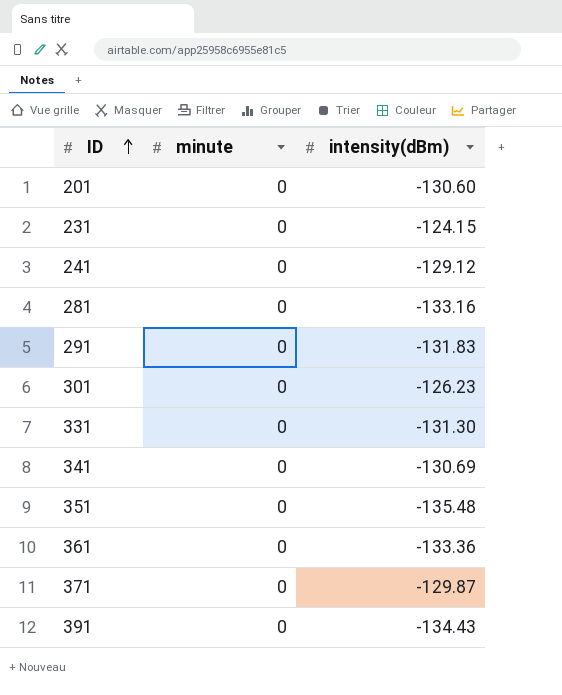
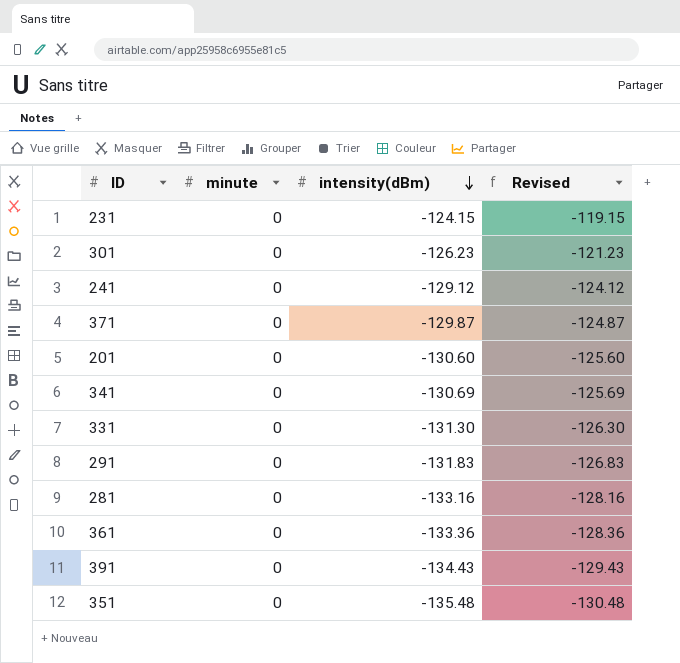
row order: ID ascending -> intensity(dBm) descending
column Revised | formula: none -> [intensity(dBm)] + 5

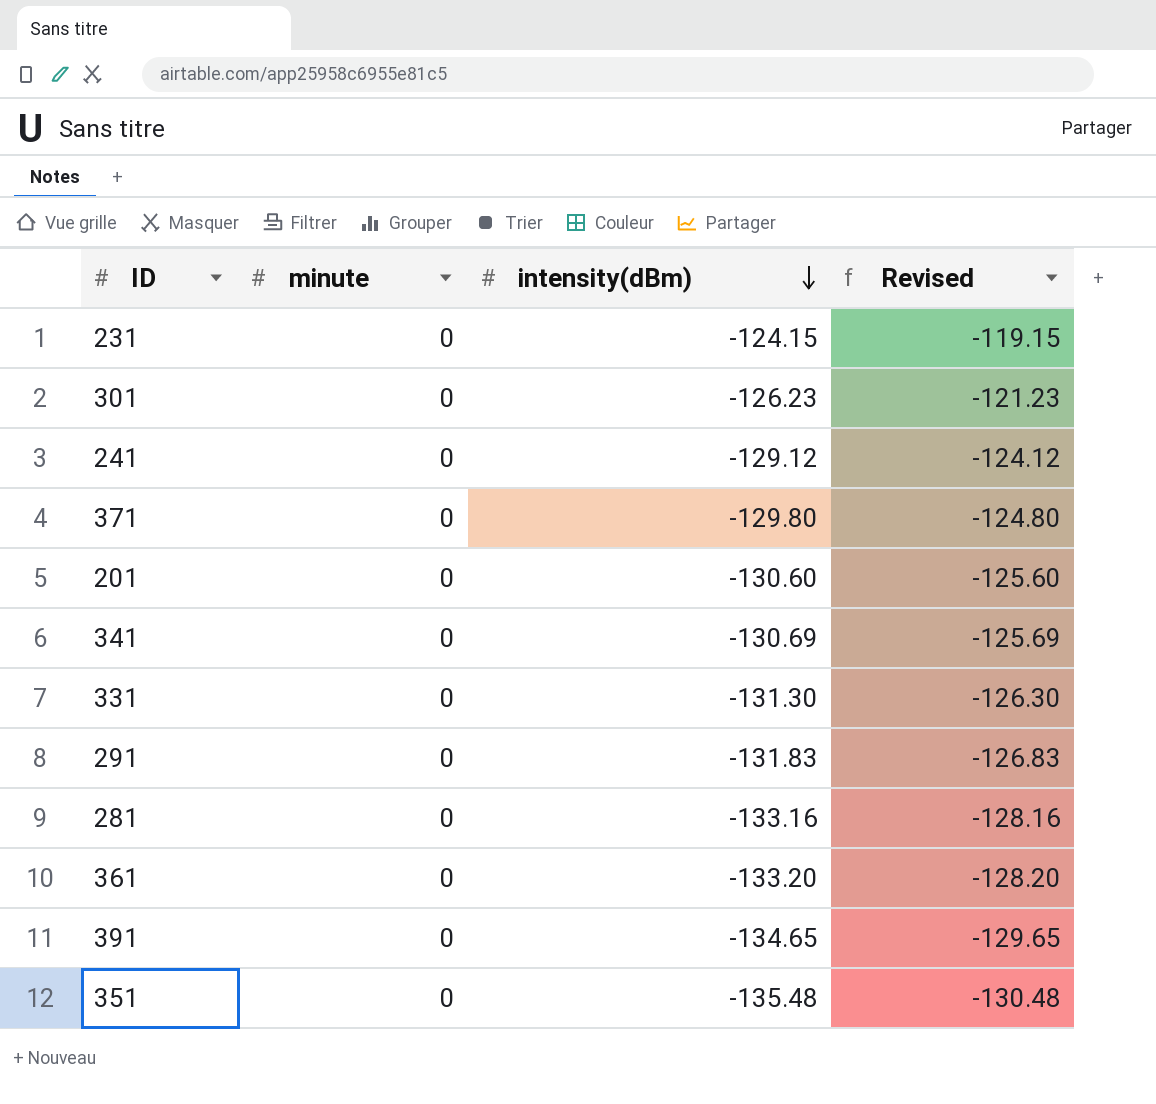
371 | intensity(dBm): -129.87 -> -129.80
371 | Revised: -124.87 -> -124.80
361 | intensity(dBm): -133.36 -> -133.20
361 | Revised: -128.36 -> -128.20
391 | intensity(dBm): -134.43 -> -134.65
391 | Revised: -129.43 -> -129.65

